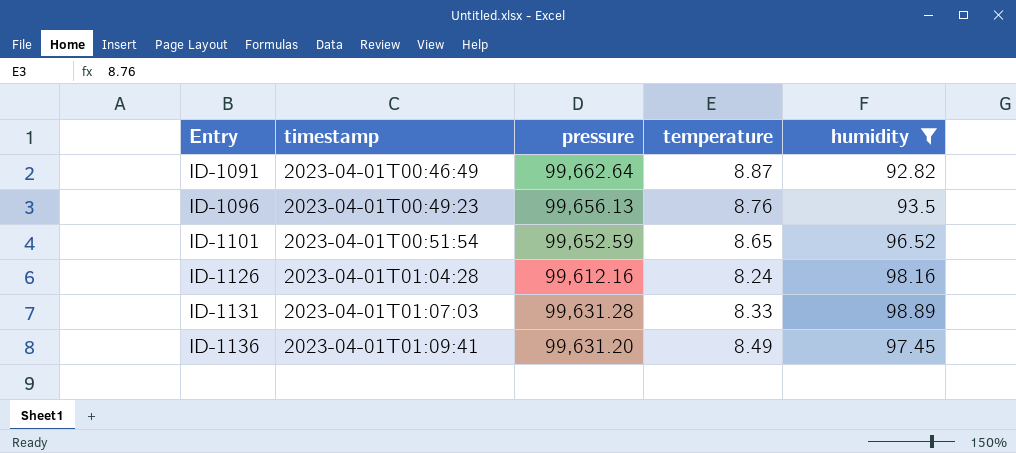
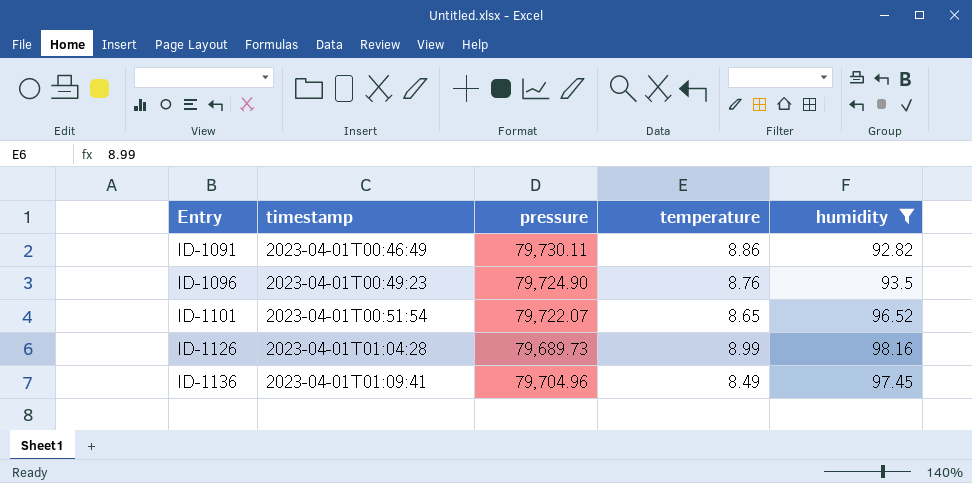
row ID-1131: 2023-04-01T01:07:03 | 99,631.28 | 8.33 | 98.89 -> none
ID-1091 | pressure: 99,662.64 -> 79,730.11
ID-1091 | temperature: 8.87 -> 8.86
ID-1096 | pressure: 99,656.13 -> 79,724.90
ID-1101 | pressure: 99,652.59 -> 79,722.07
ID-1126 | pressure: 99,612.16 -> 79,689.73
ID-1126 | temperature: 8.24 -> 8.99
ID-1136 | pressure: 99,631.20 -> 79,704.96

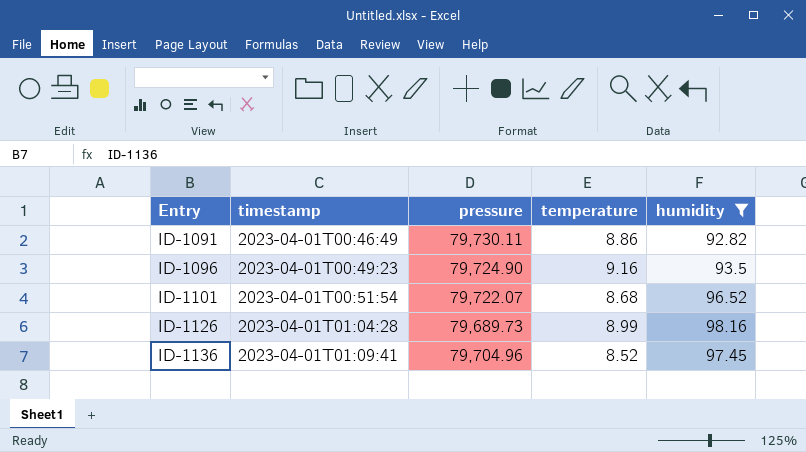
ID-1096 | temperature: 8.76 -> 9.16
ID-1101 | temperature: 8.65 -> 8.68
ID-1136 | temperature: 8.49 -> 8.52

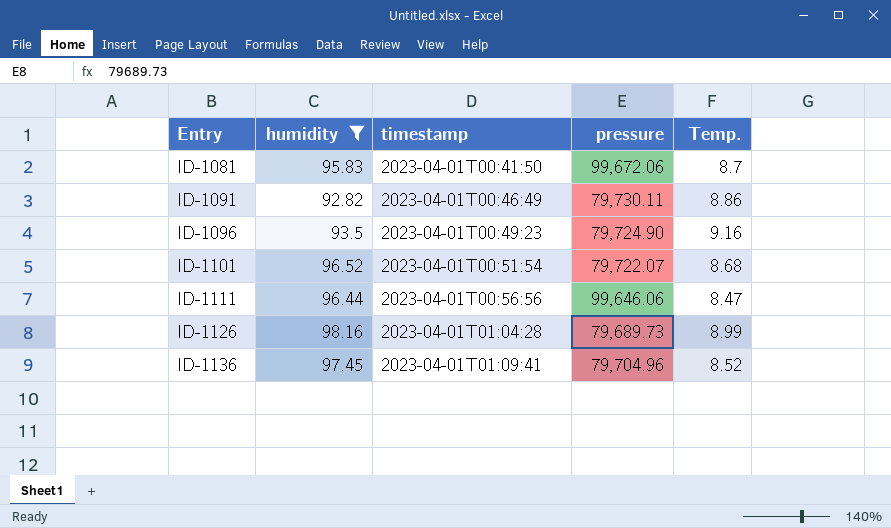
column humidity | position: 5 -> 2
column name: temperature -> Temp.
row ID-1081: none -> 95.83 | 2023-04-01T00:41:50 | 99,672.06 | 8.7
row ID-1111: none -> 96.44 | 2023-04-01T00:56:56 | 99,646.06 | 8.47

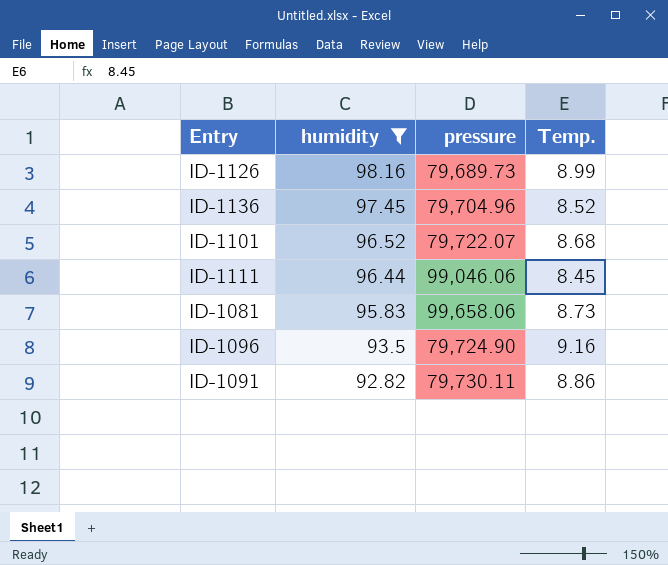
row order: Entry ascending -> humidity descending
column timestamp | position: 3 -> none
ID-1111 | pressure: 99,646.06 -> 99,046.06
ID-1111 | Temp.: 8.47 -> 8.45
ID-1081 | pressure: 99,672.06 -> 99,658.06
ID-1081 | Temp.: 8.7 -> 8.73

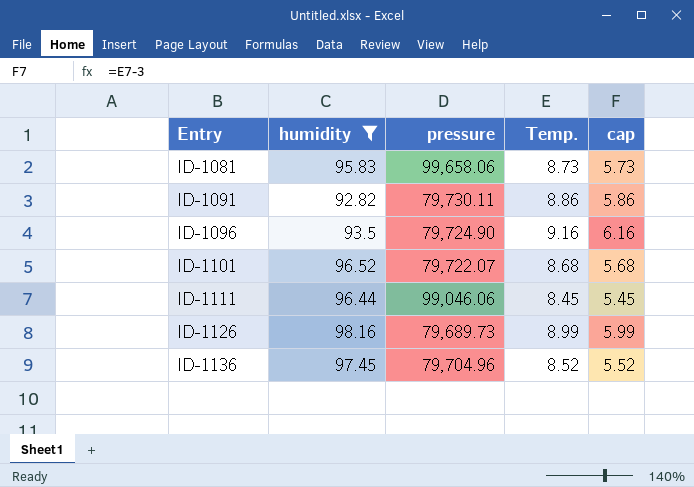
row order: humidity descending -> Entry ascending
column cap | formula: none -> [Temp.] - 3

